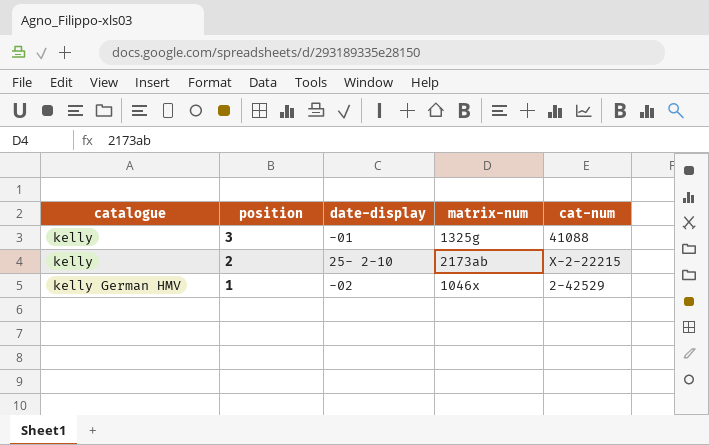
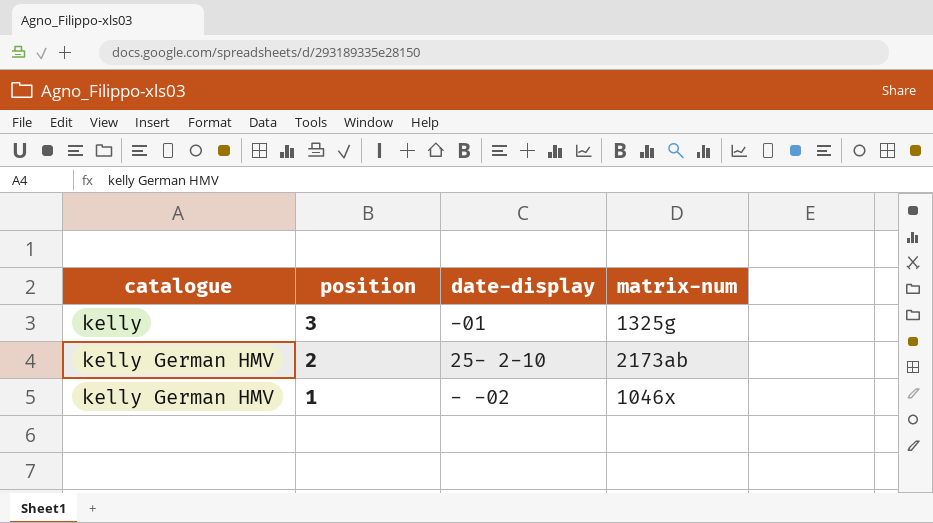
column cat-num | position: 5 -> none
2 | catalogue: kelly -> kelly German HMV
1 | date-display: -02 -> - -02

